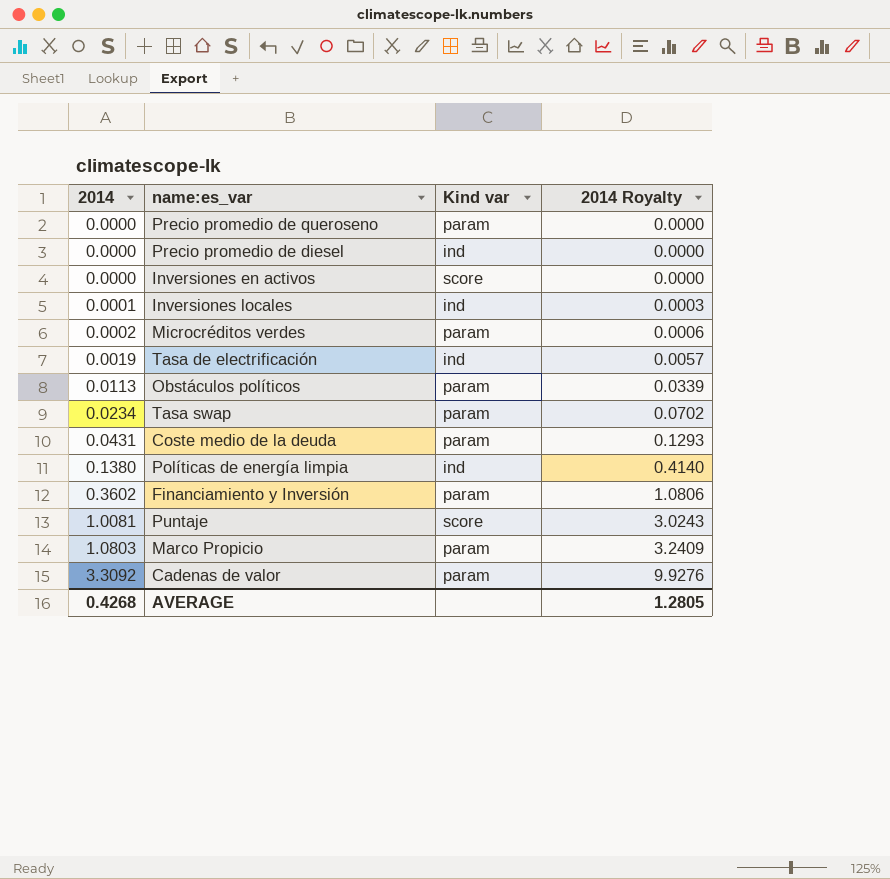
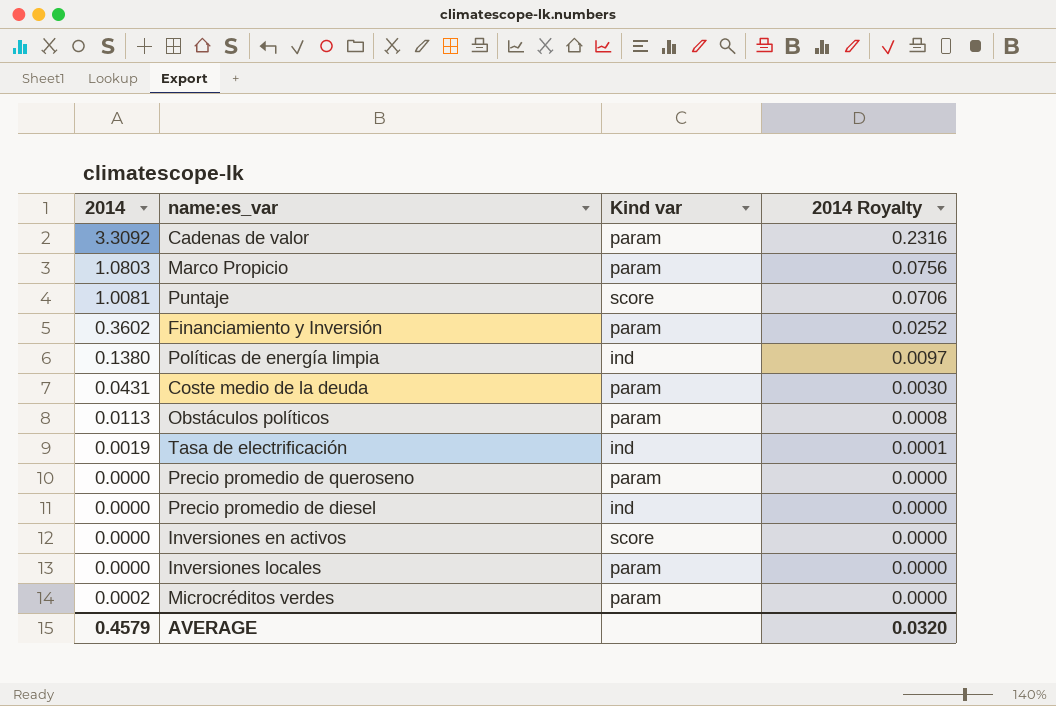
row order: 2014 ascending -> 2014 Royalty descending
column 2014 Royalty | formula: [2014] * 3 -> [2014] * 0.07
row Tasa swap: 0.0234 | param | 0.0702 -> none
Inversiones locales | 2014: 0.0001 -> 0.0000
Inversiones locales | Kind var: ind -> param
AVERAGE | 2014: 0.4268 -> 0.4579
AVERAGE | 2014 Royalty: 1.2805 -> 0.0320

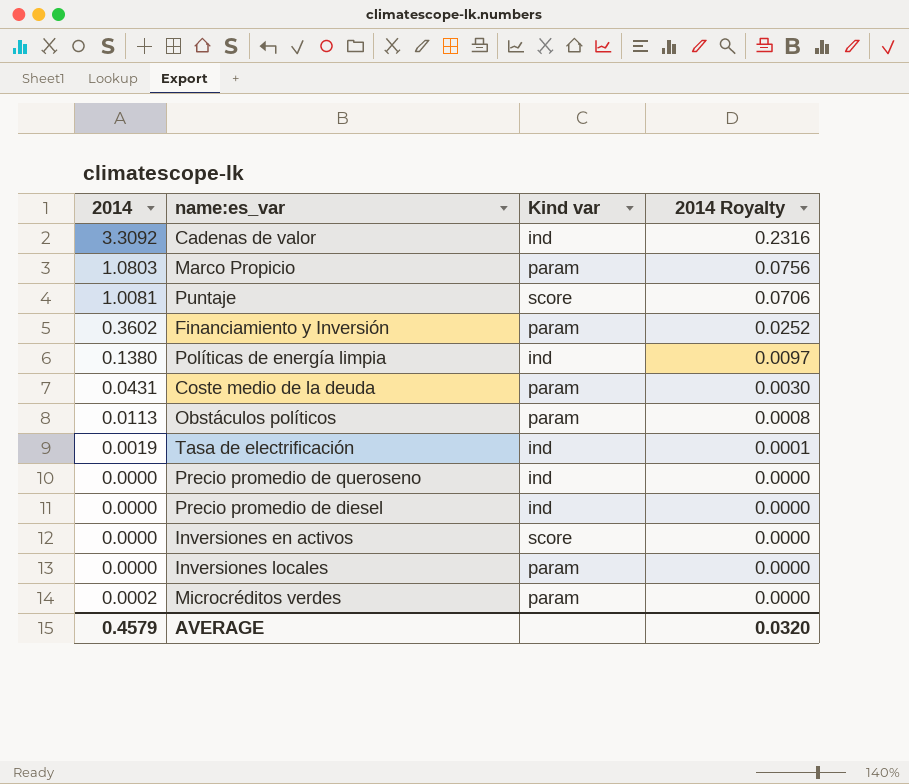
Cadenas de valor | Kind var: param -> ind
Precio promedio de queroseno | Kind var: param -> ind

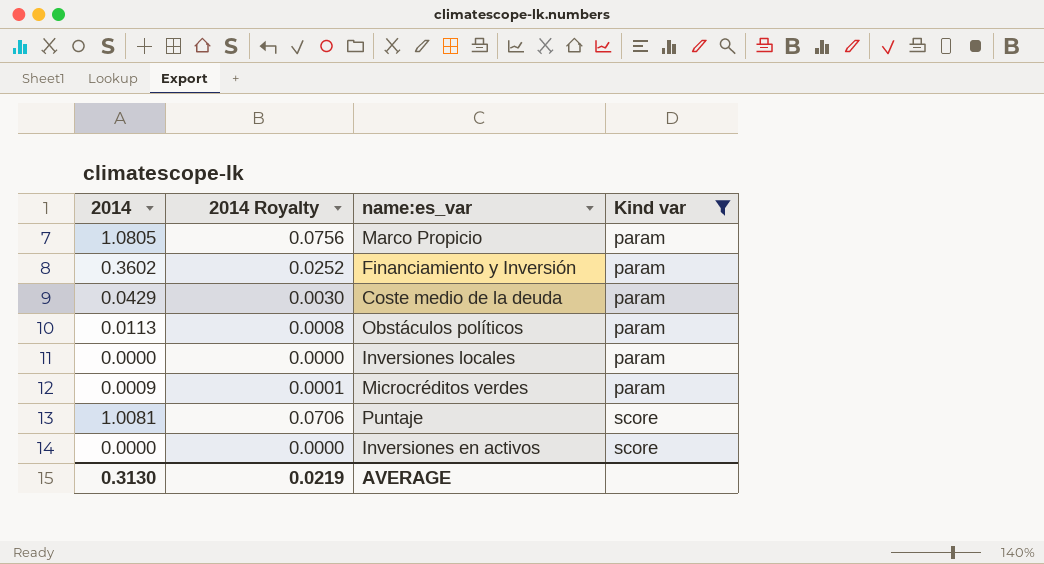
filter: none -> Kind var != ind
row order: 2014 Royalty descending -> Kind var ascending
column 2014 Royalty | position: 4 -> 2
Marco Propicio | 2014: 1.0803 -> 1.0805
Coste medio de la deuda | 2014: 0.0431 -> 0.0429
Microcréditos verdes | 2014: 0.0002 -> 0.0009
Microcréditos verdes | 2014 Royalty: 0.0000 -> 0.0001
AVERAGE | 2014: 0.4579 -> 0.3130
AVERAGE | 2014 Royalty: 0.0320 -> 0.0219

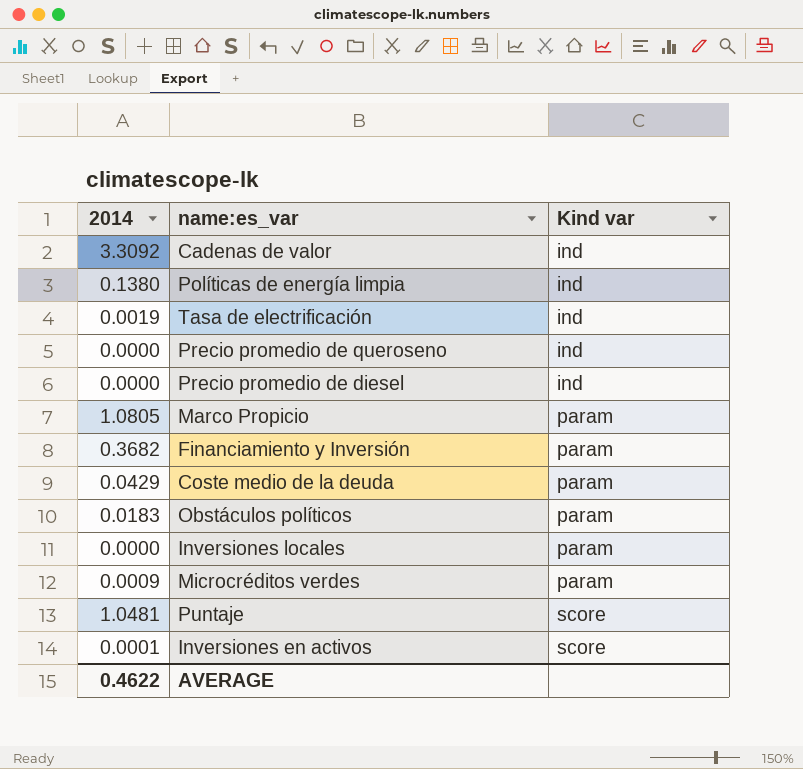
filter: Kind var != ind -> none
column 2014 Royalty | formula: [2014] * 0.07 -> none
Financiamiento y Inversión | 2014: 0.3602 -> 0.3682
Obstáculos políticos | 2014: 0.0113 -> 0.0183
Puntaje | 2014: 1.0081 -> 1.0481
Inversiones en activos | 2014: 0.0000 -> 0.0001
AVERAGE | 2014: 0.3130 -> 0.4622

